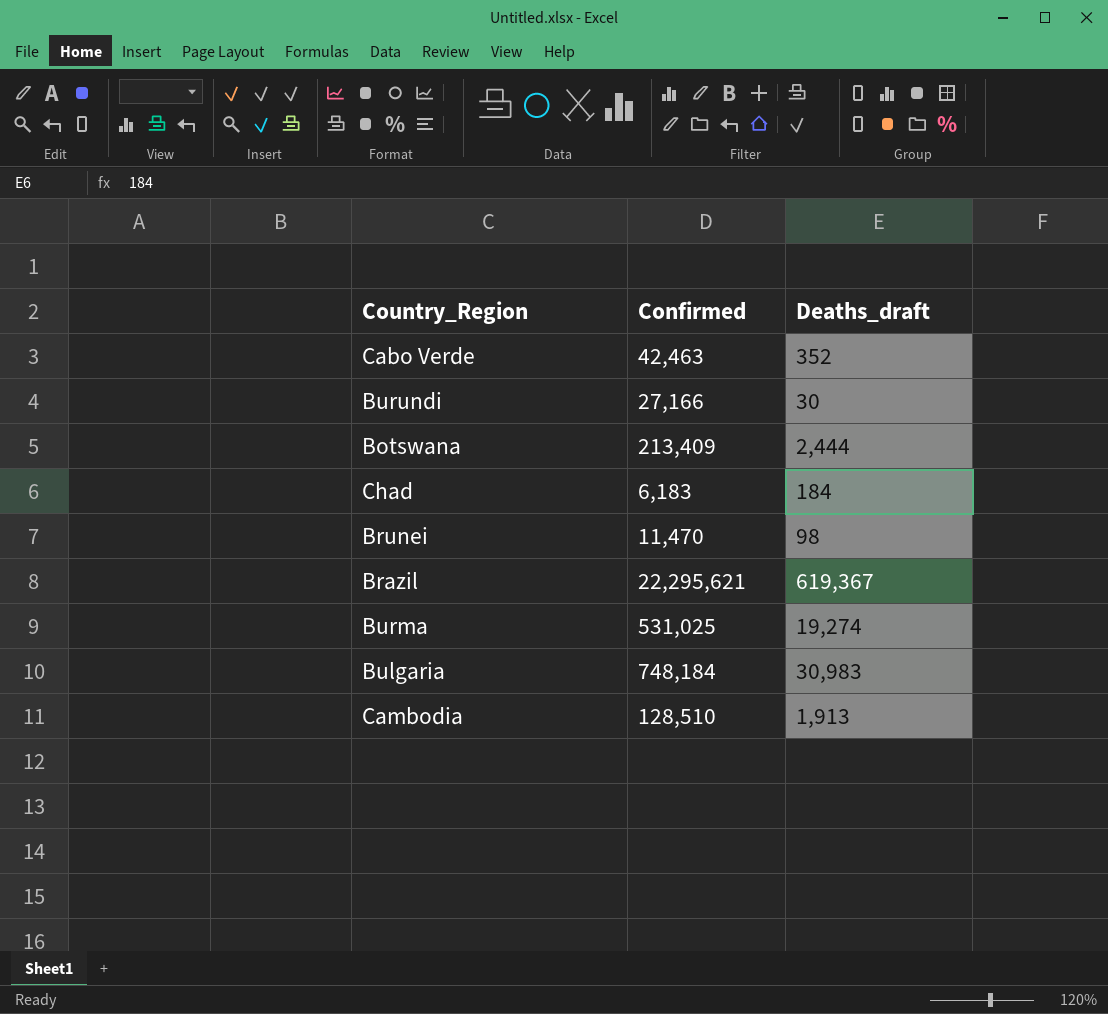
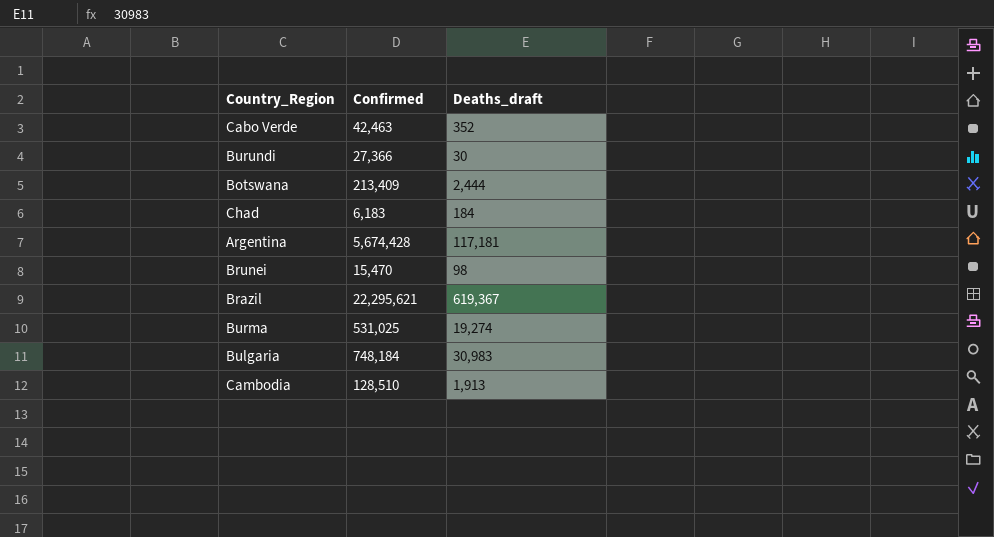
Burundi | Confirmed: 27,166 -> 27,366
row Argentina: none -> 5,674,428 | 117,181
Brunei | Confirmed: 11,470 -> 15,470

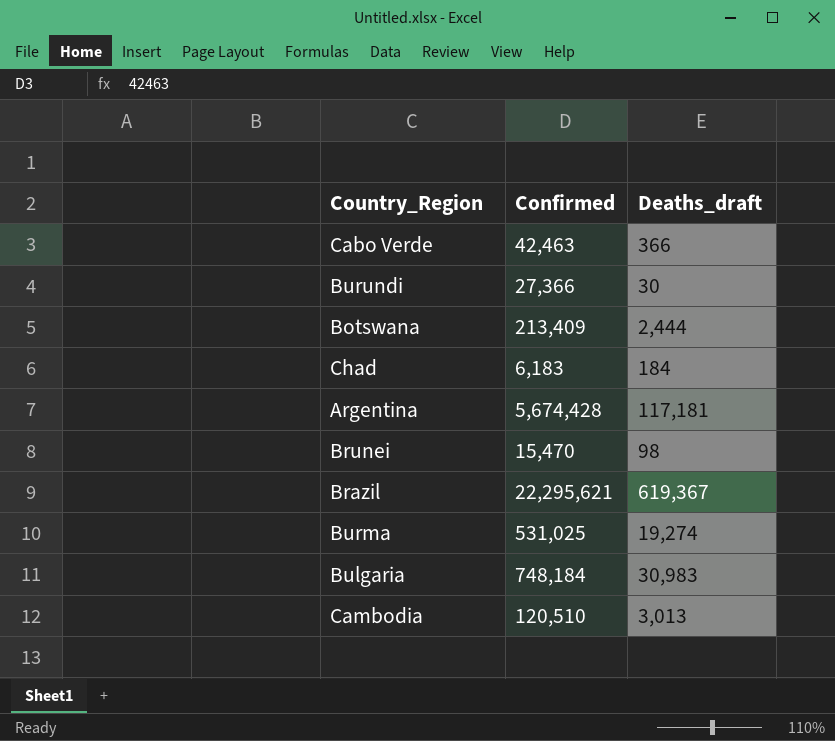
Cabo Verde | Deaths_draft: 352 -> 366
Cambodia | Confirmed: 128,510 -> 120,510
Cambodia | Deaths_draft: 1,913 -> 3,013

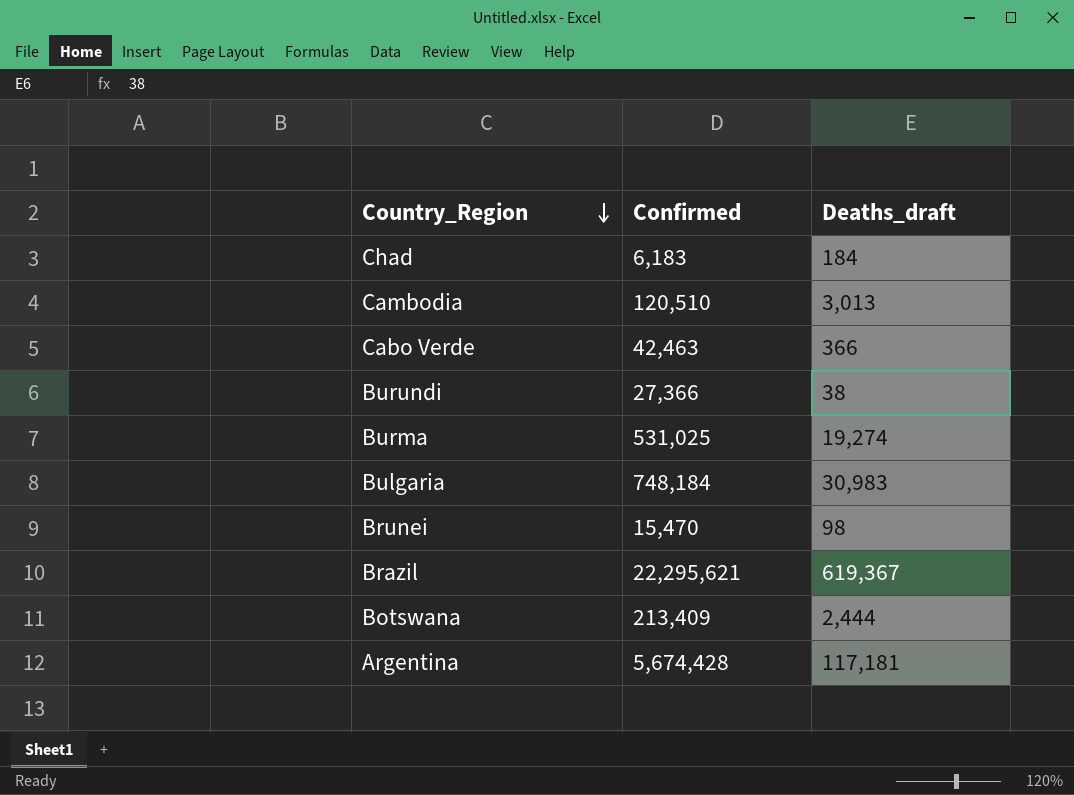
row order: none -> Country_Region descending
Burundi | Deaths_draft: 30 -> 38

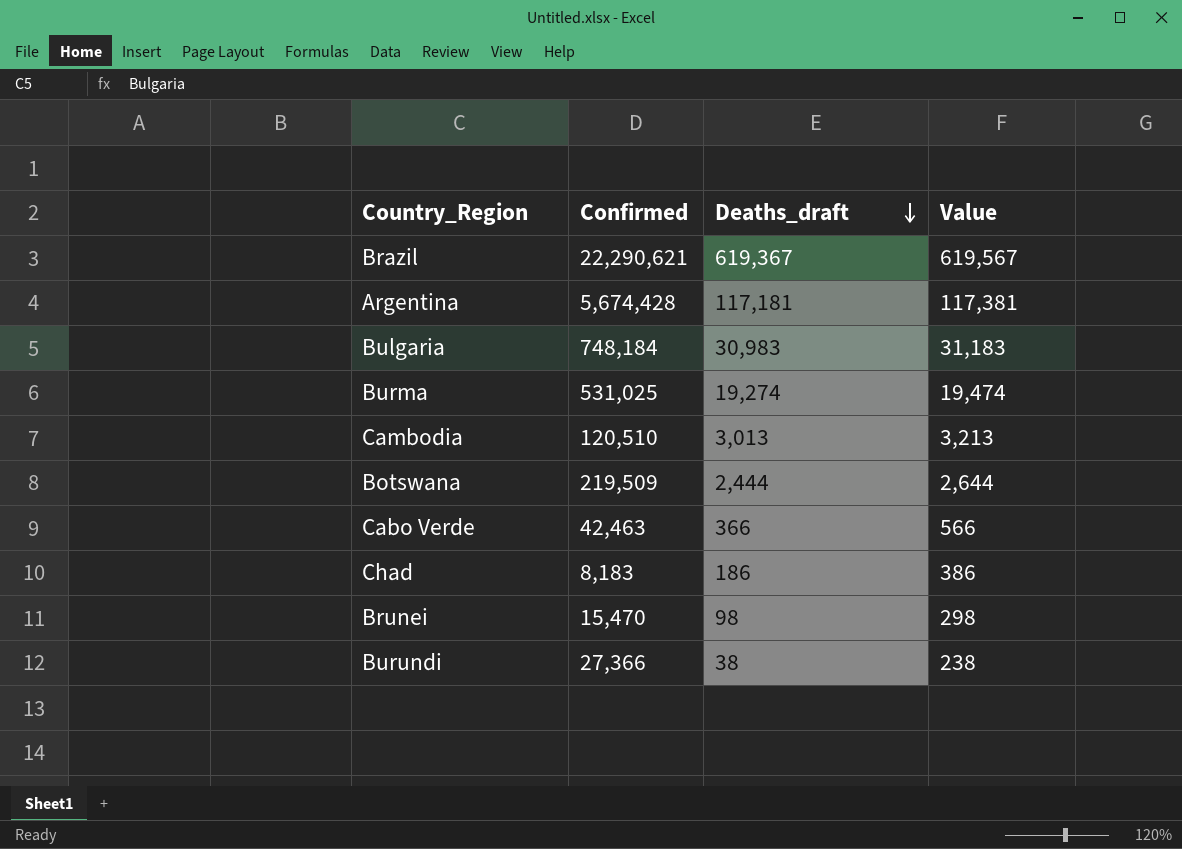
row order: Country_Region descending -> Deaths_draft descending
column Value | formula: none -> [Deaths_draft] + 200
Brazil | Confirmed: 22,295,621 -> 22,290,621
Botswana | Confirmed: 213,409 -> 219,509
Chad | Confirmed: 6,183 -> 8,183
Chad | Deaths_draft: 184 -> 186

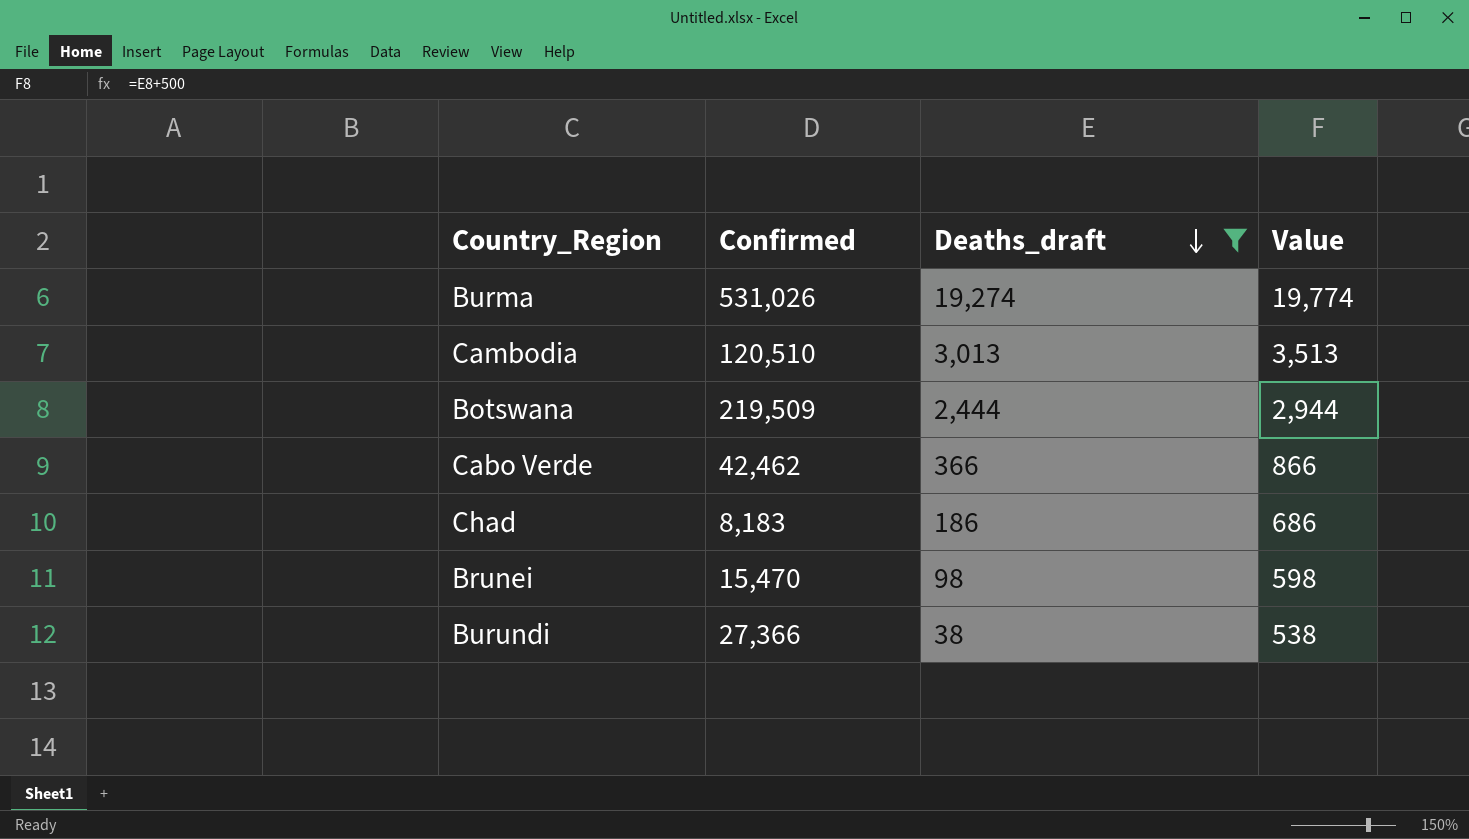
filter: none -> Deaths_draft <= 19,274
column Value | formula: [Deaths_draft] + 200 -> [Deaths_draft] + 500
Burma | Confirmed: 531,025 -> 531,026
Cabo Verde | Confirmed: 42,463 -> 42,462

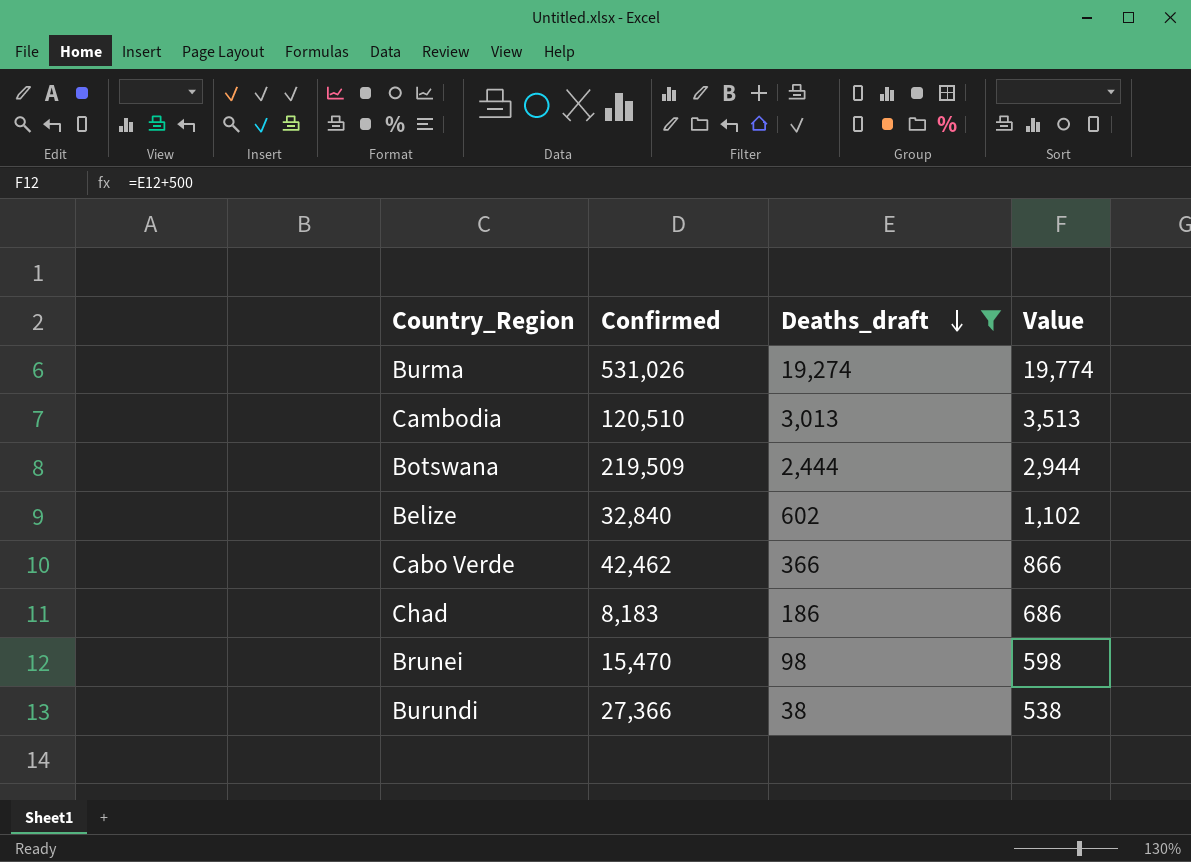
row Belize: none -> 32,840 | 602 | 1,102

